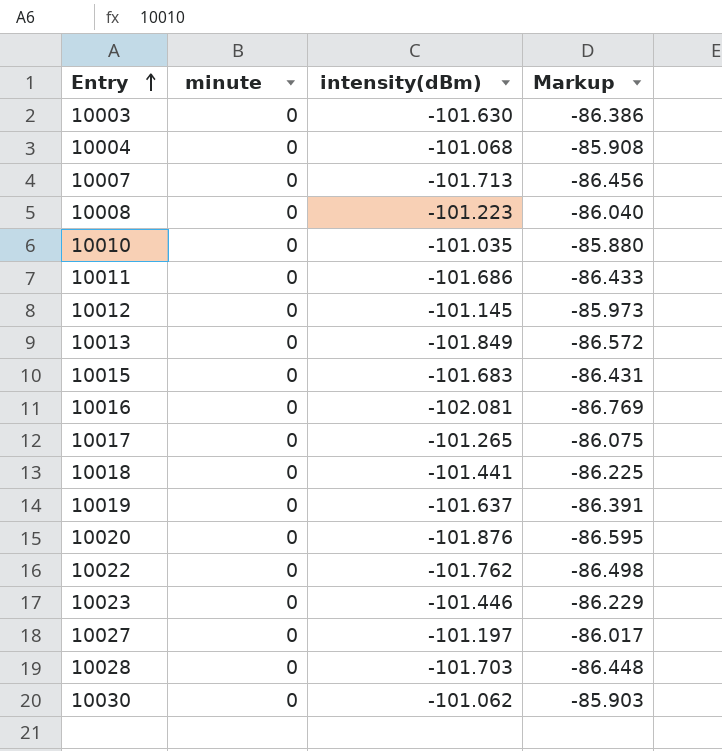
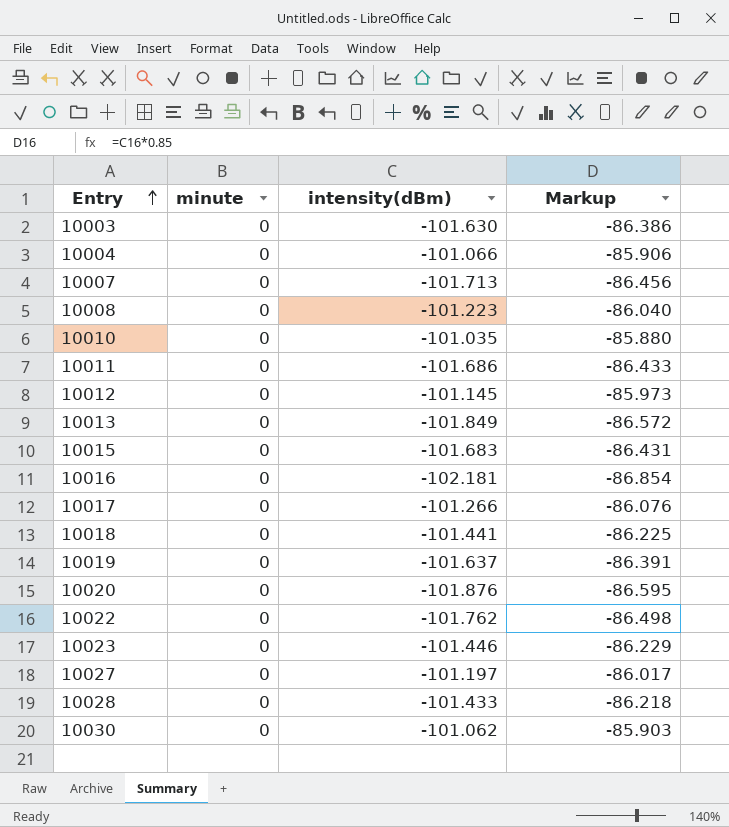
10004 | intensity(dBm): -101.068 -> -101.066
10004 | Markup: -85.908 -> -85.906
10016 | intensity(dBm): -102.081 -> -102.181
10016 | Markup: -86.769 -> -86.854
10017 | intensity(dBm): -101.265 -> -101.266
10017 | Markup: -86.075 -> -86.076
10028 | intensity(dBm): -101.703 -> -101.433
10028 | Markup: -86.448 -> -86.218

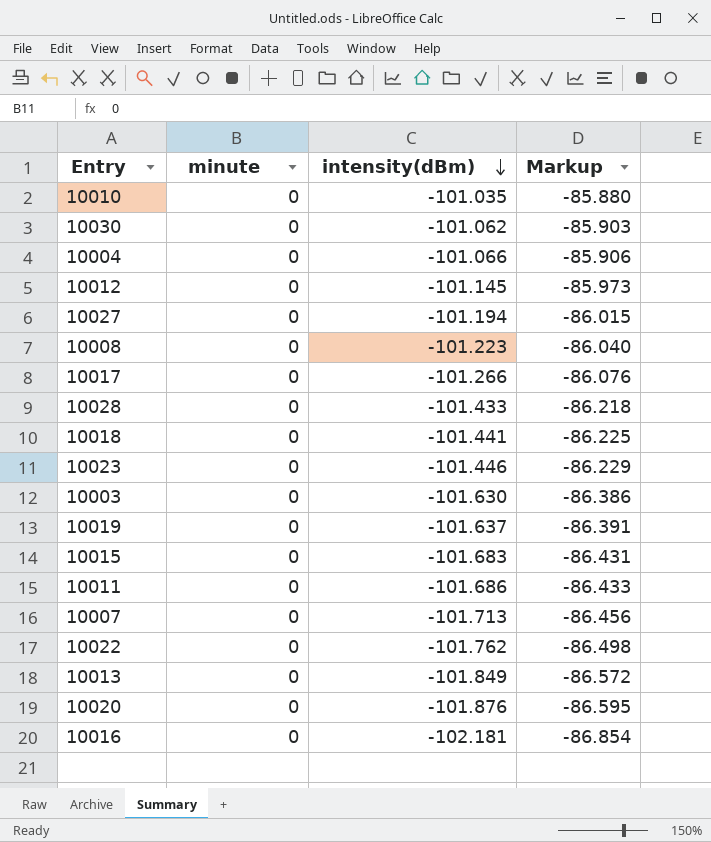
row order: Entry ascending -> intensity(dBm) descending
10027 | intensity(dBm): -101.197 -> -101.194
10027 | Markup: -86.017 -> -86.015

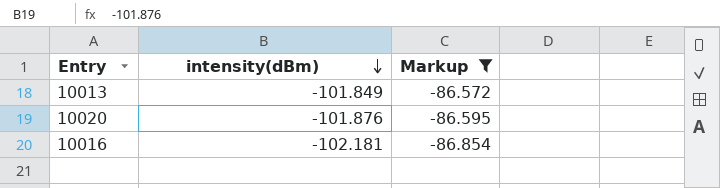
filter: none -> Markup <= -86.572
column minute | position: 2 -> none

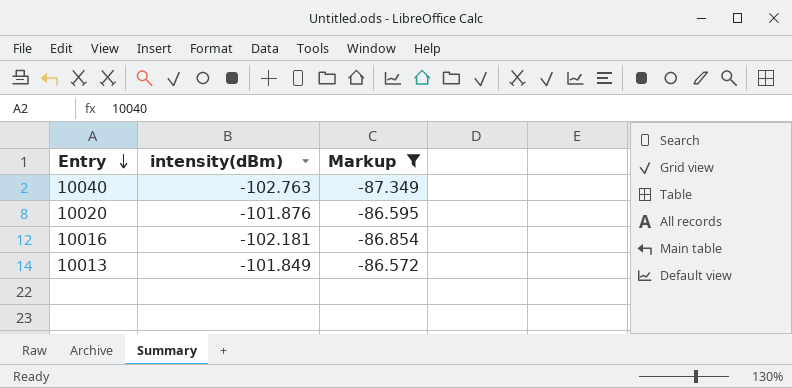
row order: intensity(dBm) descending -> Entry descending
row 10040: none -> -102.763 | -87.349

